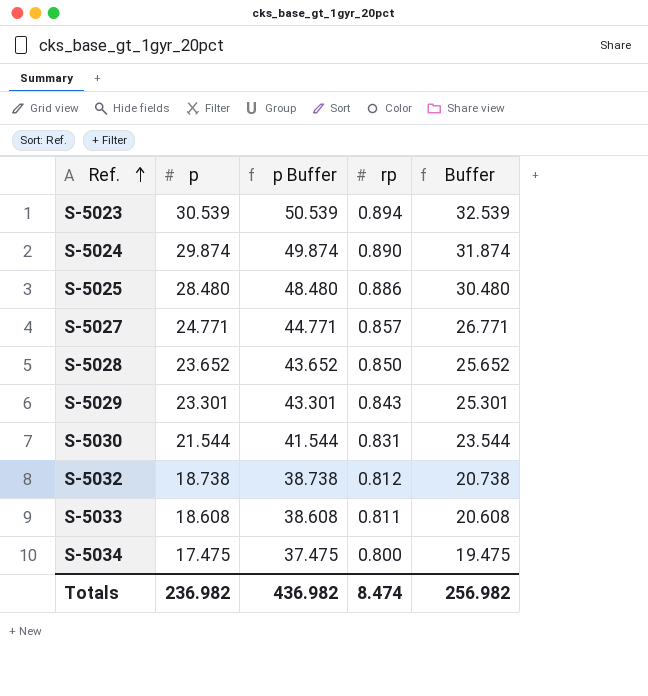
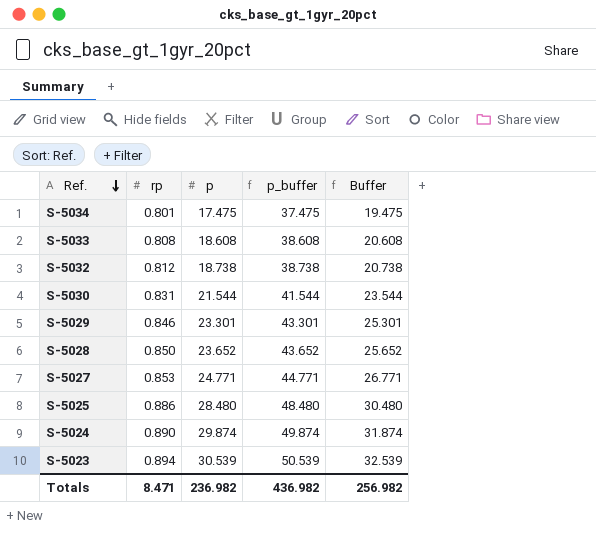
row order: Ref. ascending -> Ref. descending
column rp | position: 4 -> 2
column name: p Buffer -> p_buffer
S-5034 | rp: 0.800 -> 0.801
S-5033 | rp: 0.811 -> 0.808
S-5029 | rp: 0.843 -> 0.846
S-5027 | rp: 0.857 -> 0.853
Totals | rp: 8.474 -> 8.471

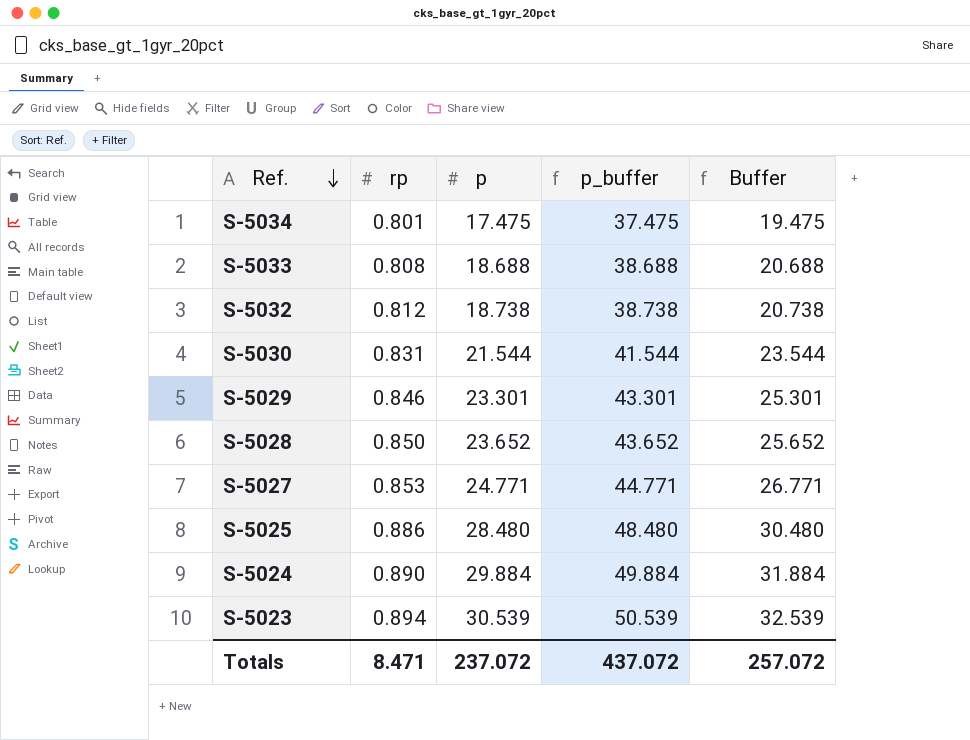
S-5033 | p: 18.608 -> 18.688
S-5033 | p_buffer: 38.608 -> 38.688
S-5033 | Buffer: 20.608 -> 20.688
S-5024 | p: 29.874 -> 29.884
S-5024 | p_buffer: 49.874 -> 49.884
S-5024 | Buffer: 31.874 -> 31.884
Totals | p: 236.982 -> 237.072
Totals | p_buffer: 436.982 -> 437.072
Totals | Buffer: 256.982 -> 257.072

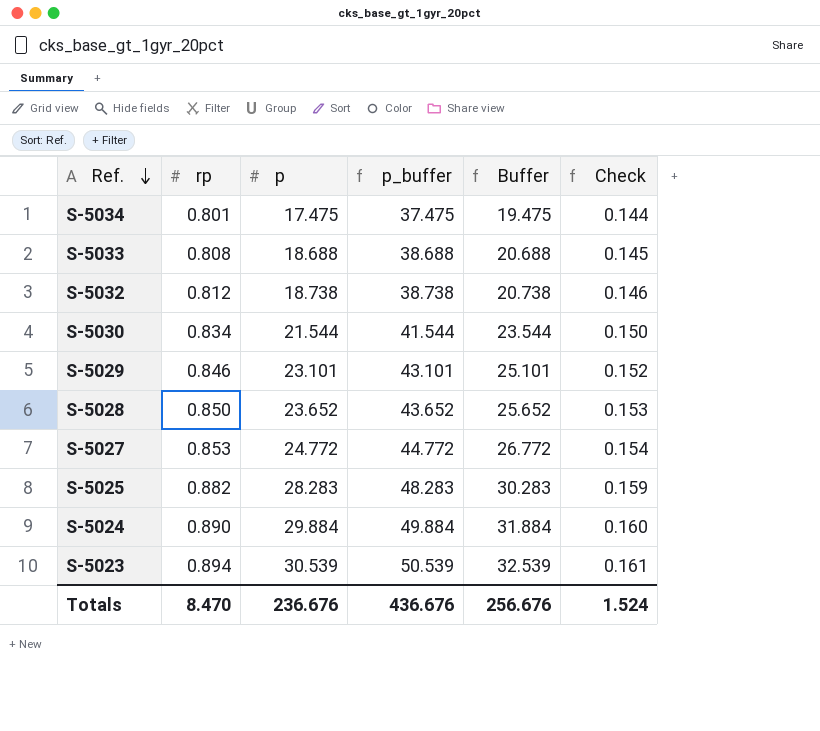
column Check | formula: none -> [rp] * 0.18
S-5030 | rp: 0.831 -> 0.834
S-5029 | p: 23.301 -> 23.101
S-5029 | p_buffer: 43.301 -> 43.101
S-5029 | Buffer: 25.301 -> 25.101
S-5027 | p: 24.771 -> 24.772
S-5027 | p_buffer: 44.771 -> 44.772
S-5027 | Buffer: 26.771 -> 26.772
S-5025 | rp: 0.886 -> 0.882
S-5025 | p: 28.480 -> 28.283
S-5025 | p_buffer: 48.480 -> 48.283
S-5025 | Buffer: 30.480 -> 30.283
Totals | rp: 8.471 -> 8.470
Totals | p: 237.072 -> 236.676
Totals | p_buffer: 437.072 -> 436.676
Totals | Buffer: 257.072 -> 256.676

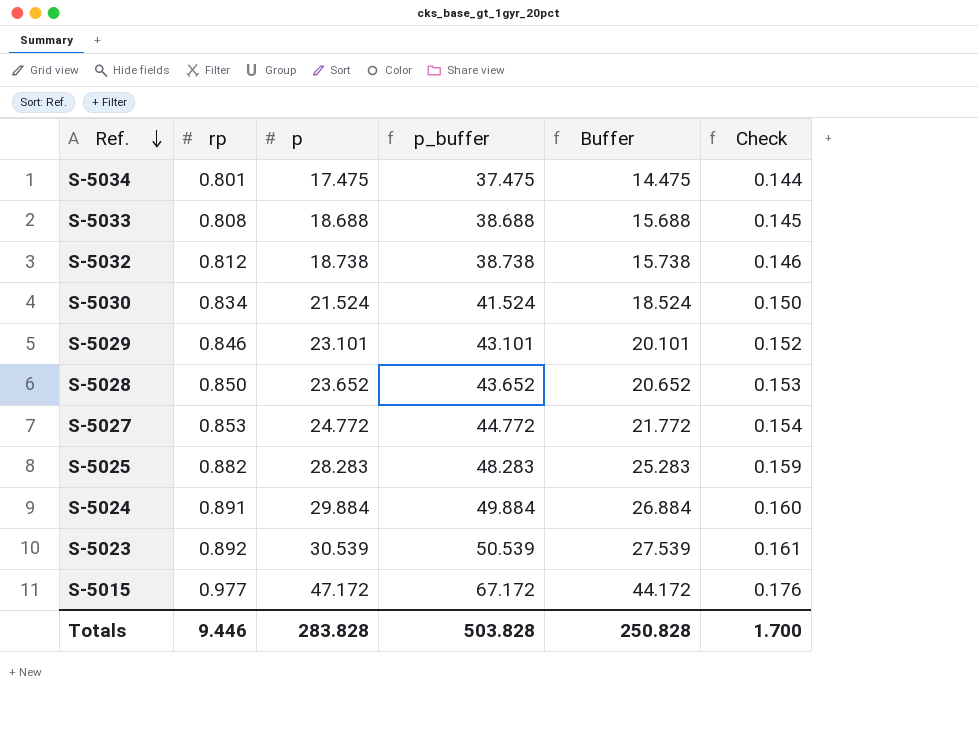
column Buffer | formula: [p] + 2 -> [p] - 3
S-5030 | p: 21.544 -> 21.524
S-5030 | p_buffer: 41.544 -> 41.524
S-5024 | rp: 0.890 -> 0.891
S-5023 | rp: 0.894 -> 0.892
row S-5015: none -> 0.977 | 47.172 | 67.172 | 44.172 | 0.176
Totals | rp: 8.470 -> 9.446
Totals | p: 236.676 -> 283.828
Totals | p_buffer: 436.676 -> 503.828
Totals | Buffer: 256.676 -> 250.828
Totals | Check: 1.524 -> 1.700

